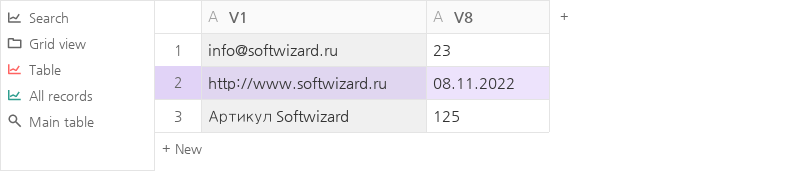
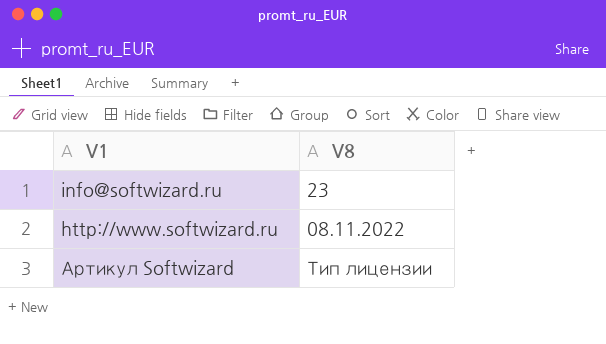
Артикул Softwizard | V8: 125 -> Тип лицензии

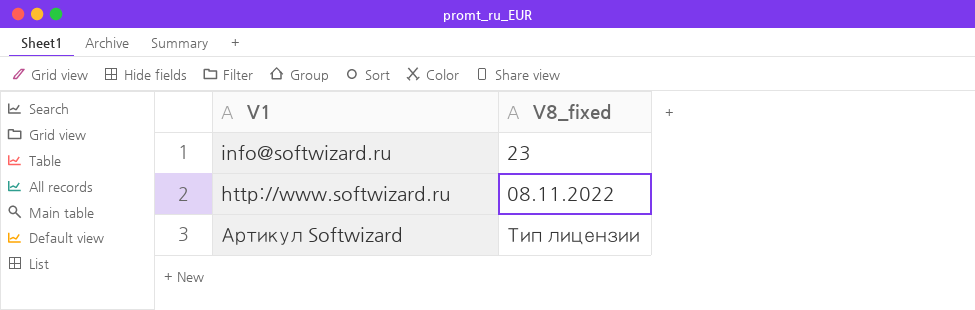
column name: V8 -> V8_fixed

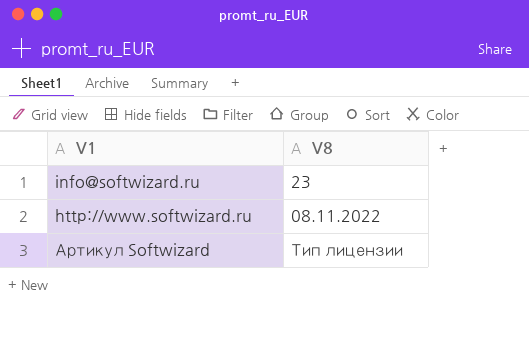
column name: V8_fixed -> V8

